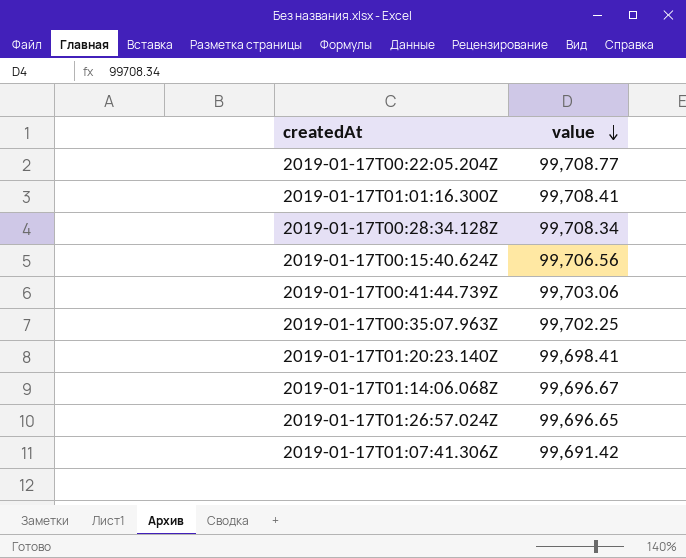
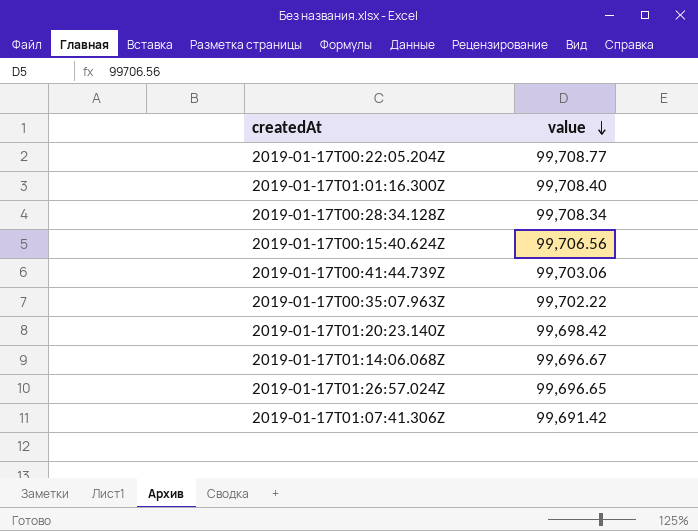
2019-01-17T01:01:16.300Z | value: 99,708.41 -> 99,708.40
2019-01-17T00:35:07.963Z | value: 99,702.25 -> 99,702.22
2019-01-17T01:20:23.140Z | value: 99,698.41 -> 99,698.42

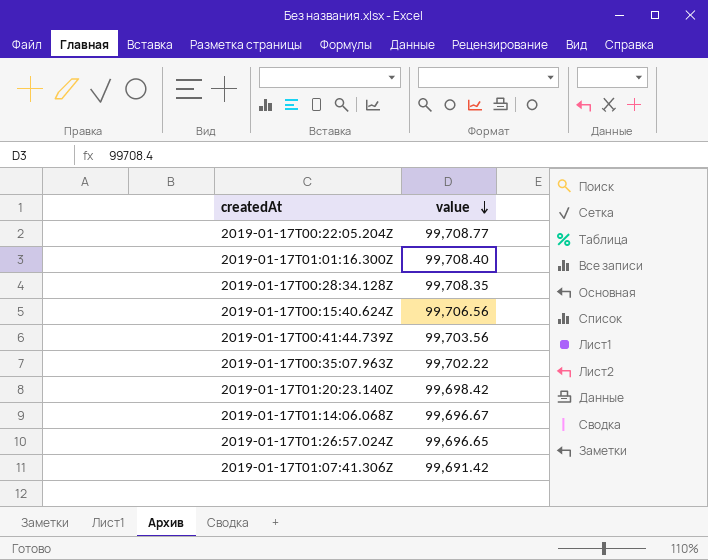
2019-01-17T00:28:34.128Z | value: 99,708.34 -> 99,708.35
2019-01-17T00:41:44.739Z | value: 99,703.06 -> 99,703.56

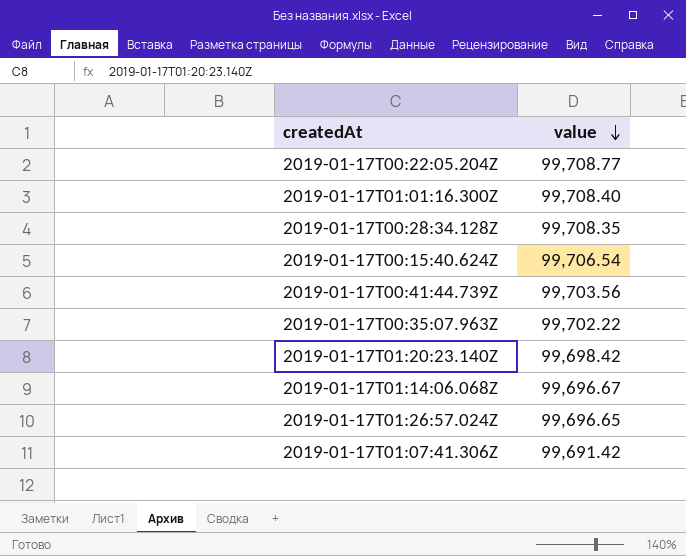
2019-01-17T00:15:40.624Z | value: 99,706.56 -> 99,706.54

